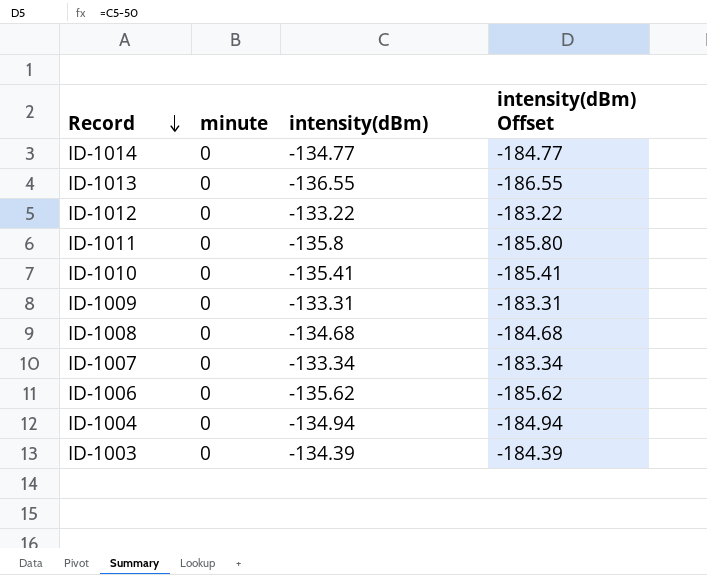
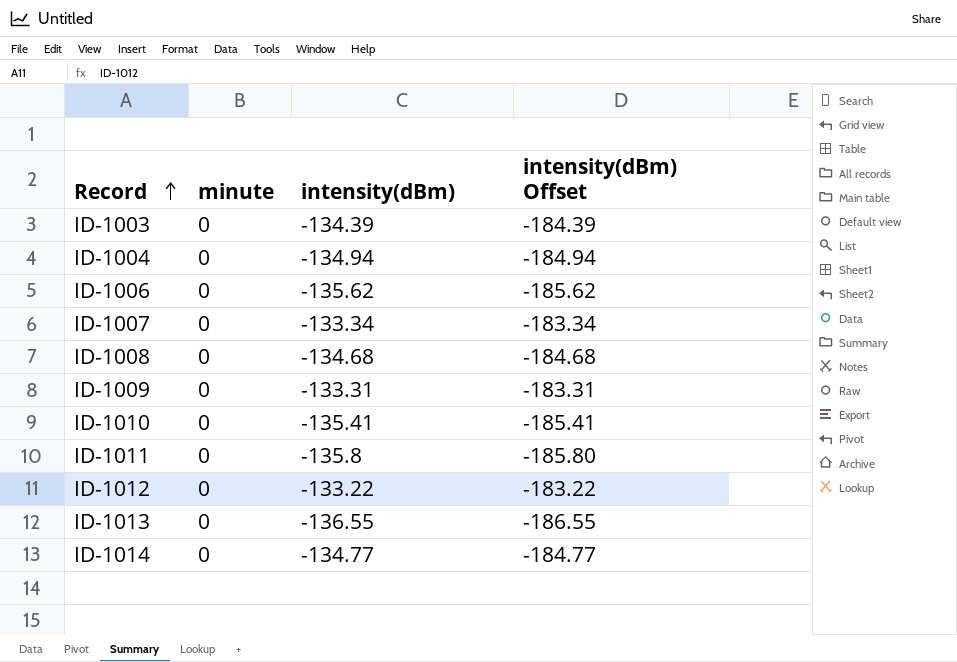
row order: Record descending -> Record ascending

